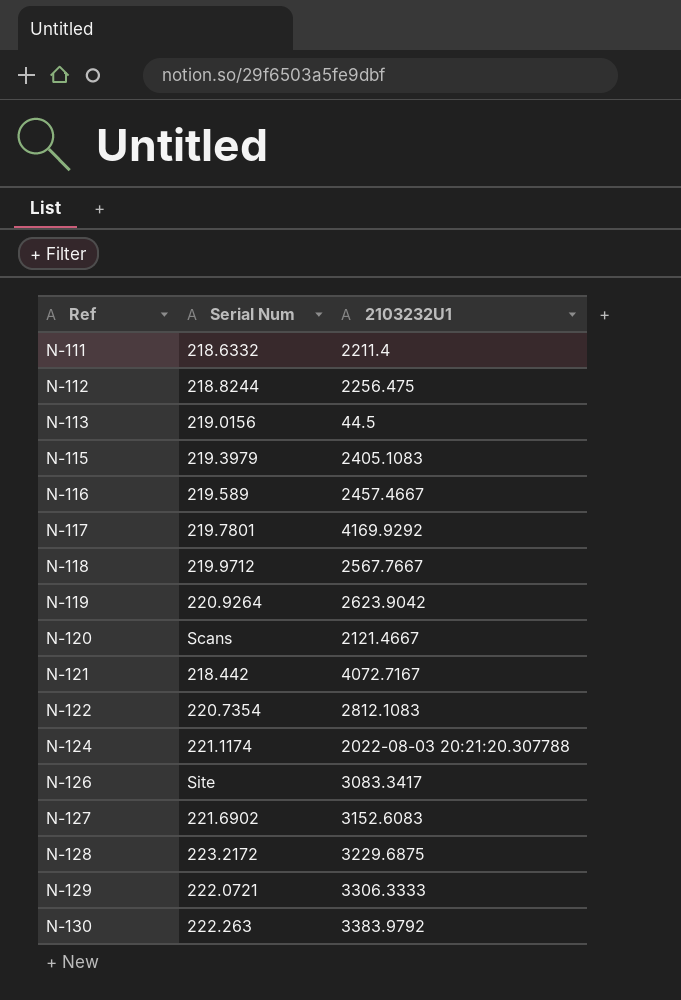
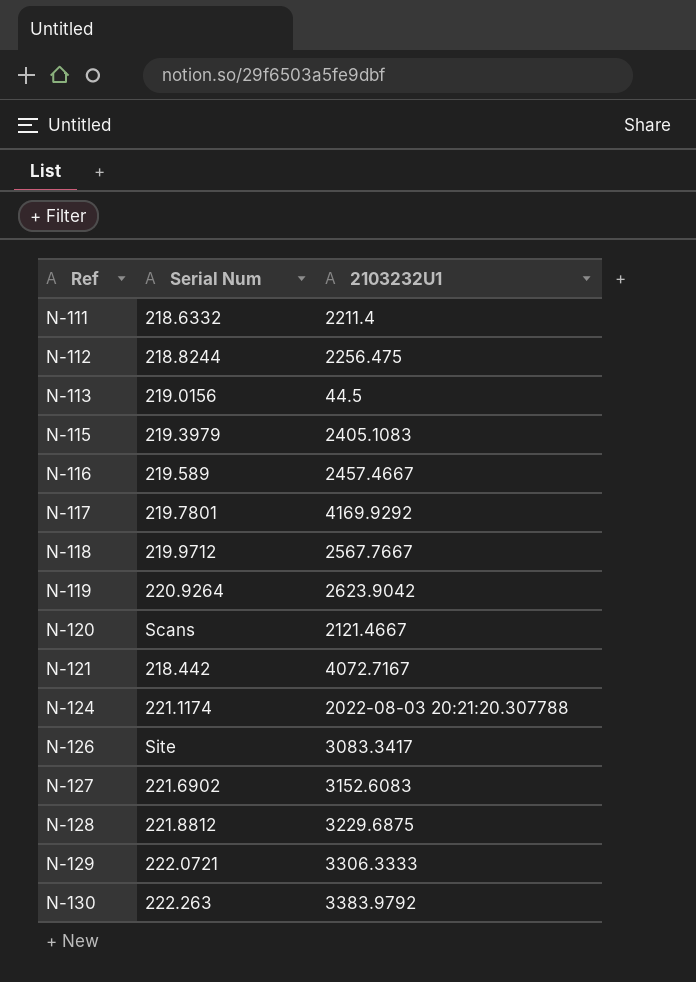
row N-122: 220.7354 | 2812.1083 -> none
N-128 | Serial Num: 223.2172 -> 221.8812

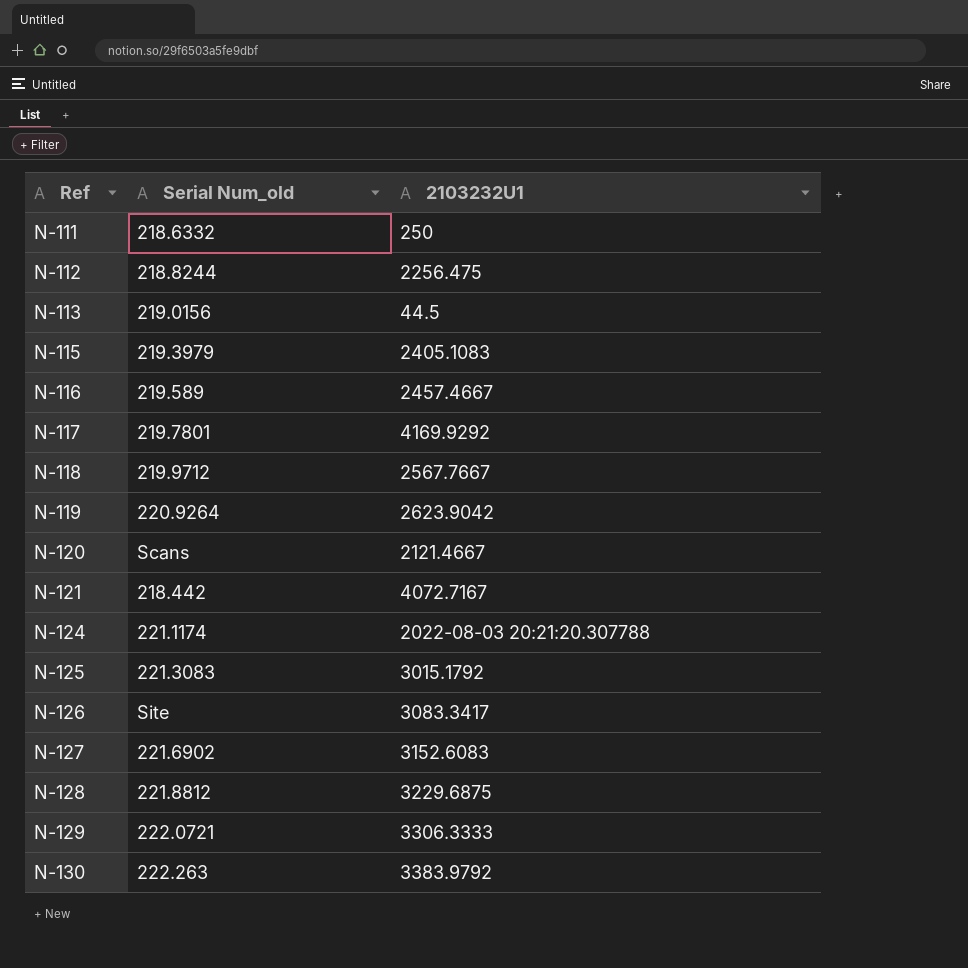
column name: Serial Num -> Serial Num_old
N-111 | 2103232U1: 2211.4 -> 250
row N-125: none -> 221.3083 | 3015.1792

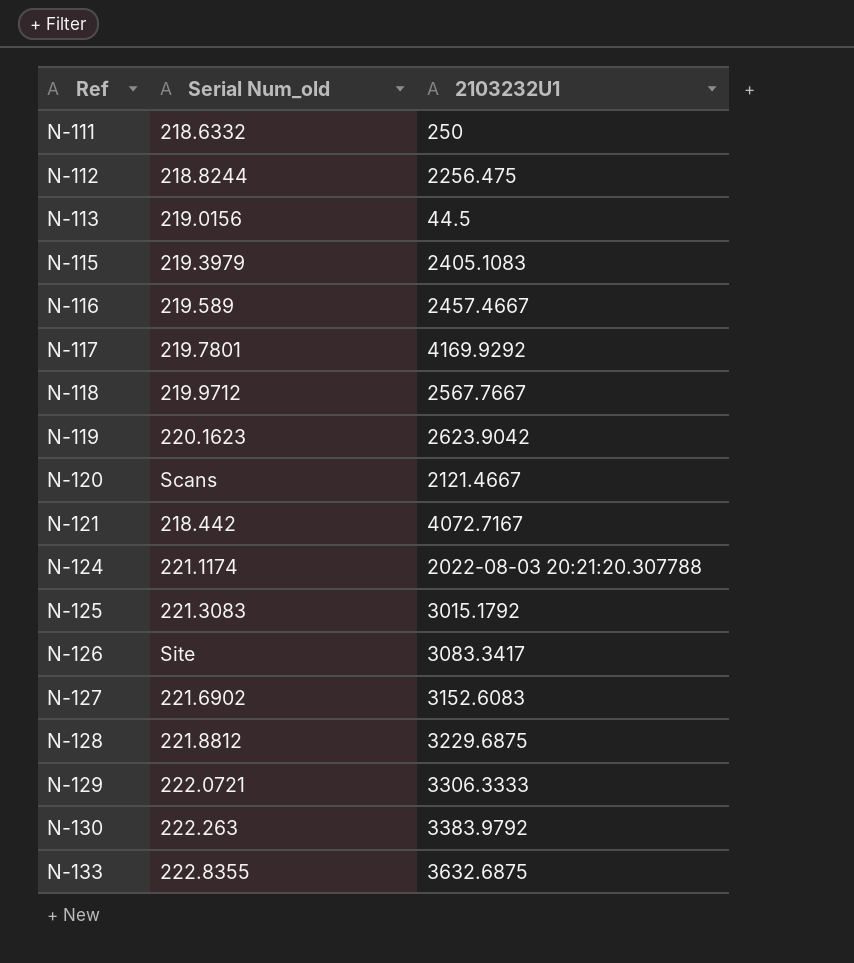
N-119 | Serial Num_old: 220.9264 -> 220.1623
row N-133: none -> 222.8355 | 3632.6875

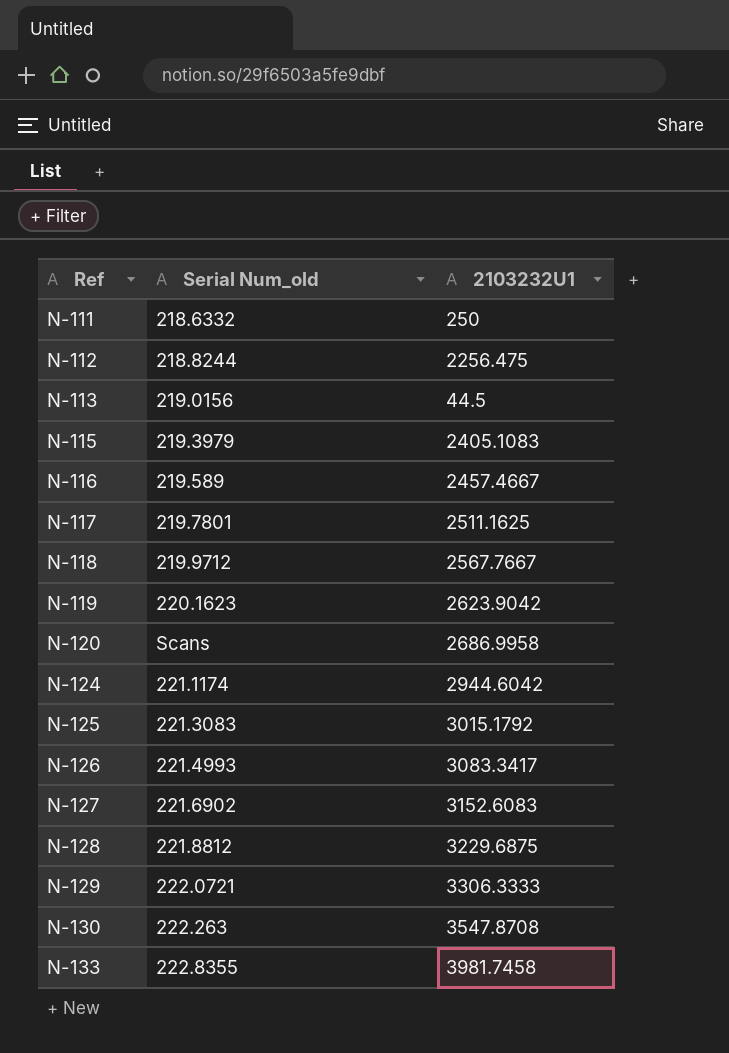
row N-121: 218.442 | 4072.7167 -> none
N-117 | 2103232U1: 4169.9292 -> 2511.1625
N-120 | 2103232U1: 2121.4667 -> 2686.9958
N-124 | 2103232U1: 2022-08-03 20:21:20.307788 -> 2944.6042
N-126 | Serial Num_old: Site -> 221.4993
N-130 | 2103232U1: 3383.9792 -> 3547.8708
N-133 | 2103232U1: 3632.6875 -> 3981.7458

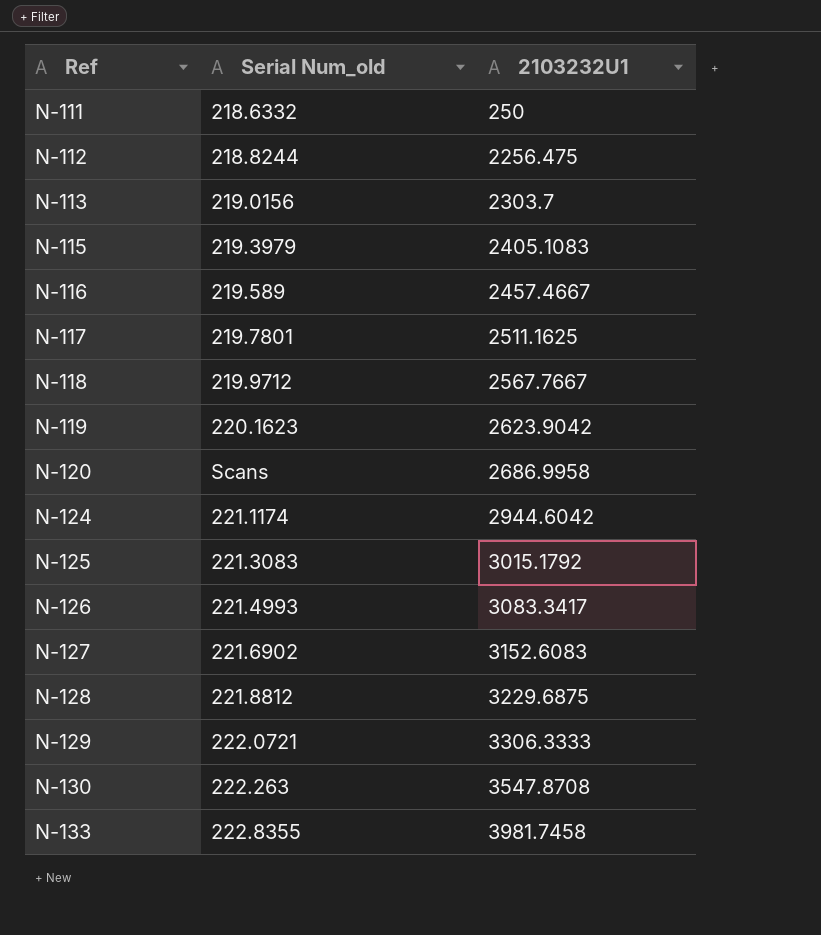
N-113 | 2103232U1: 44.5 -> 2303.7

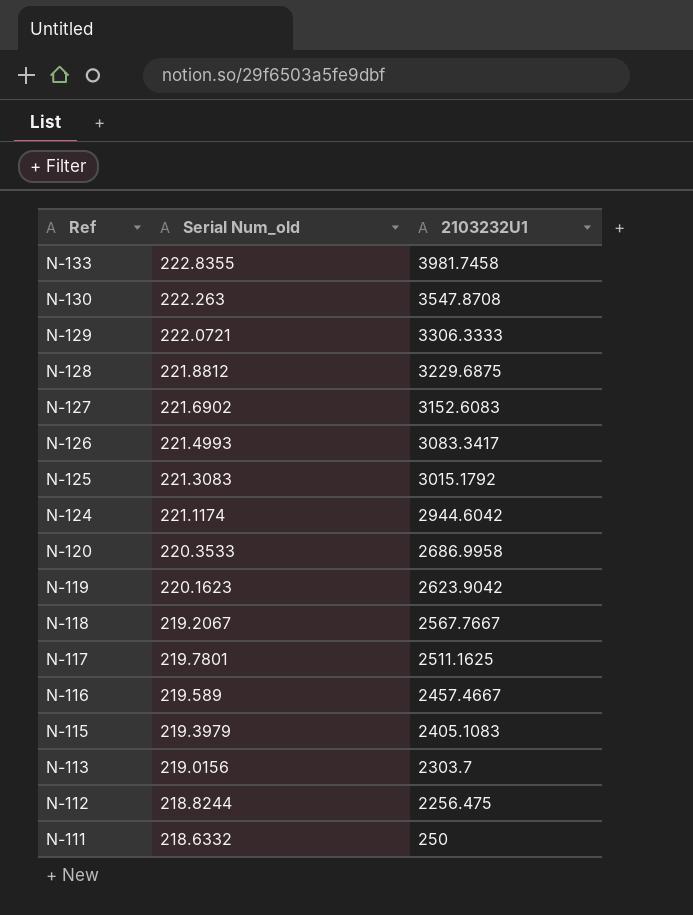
row order: Ref ascending -> Ref descending
N-120 | Serial Num_old: Scans -> 220.3533
N-118 | Serial Num_old: 219.9712 -> 219.2067

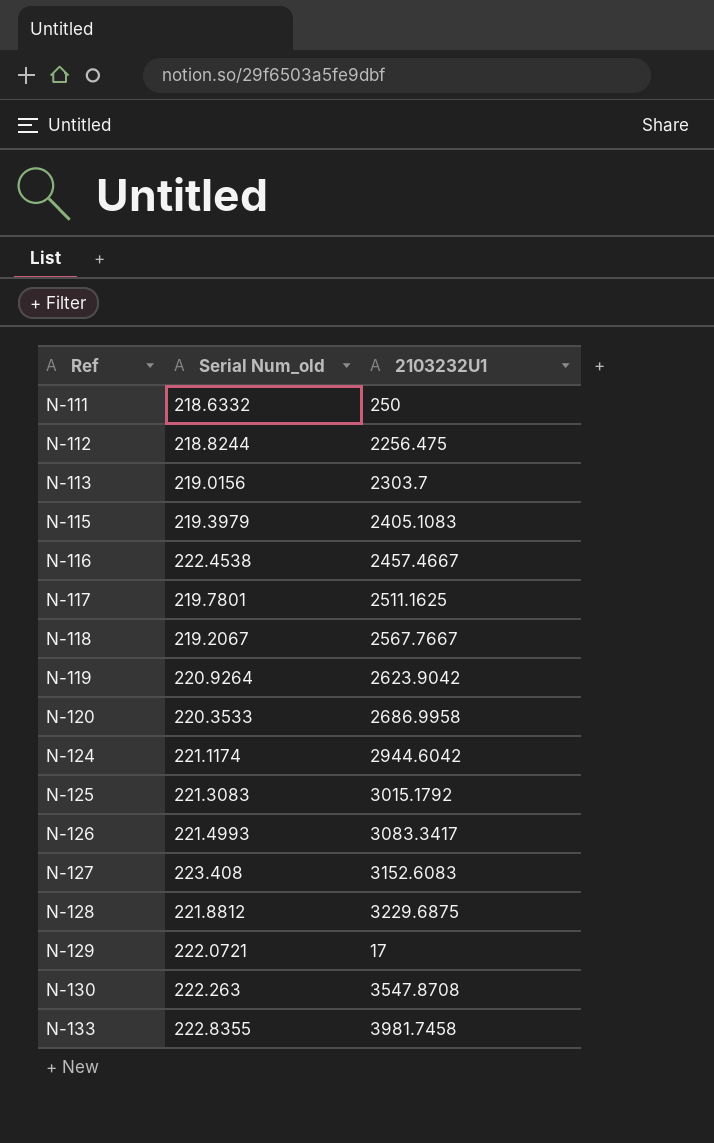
row order: Ref descending -> Ref ascending
N-116 | Serial Num_old: 219.589 -> 222.4538
N-119 | Serial Num_old: 220.1623 -> 220.9264
N-127 | Serial Num_old: 221.6902 -> 223.408
N-129 | 2103232U1: 3306.3333 -> 17

